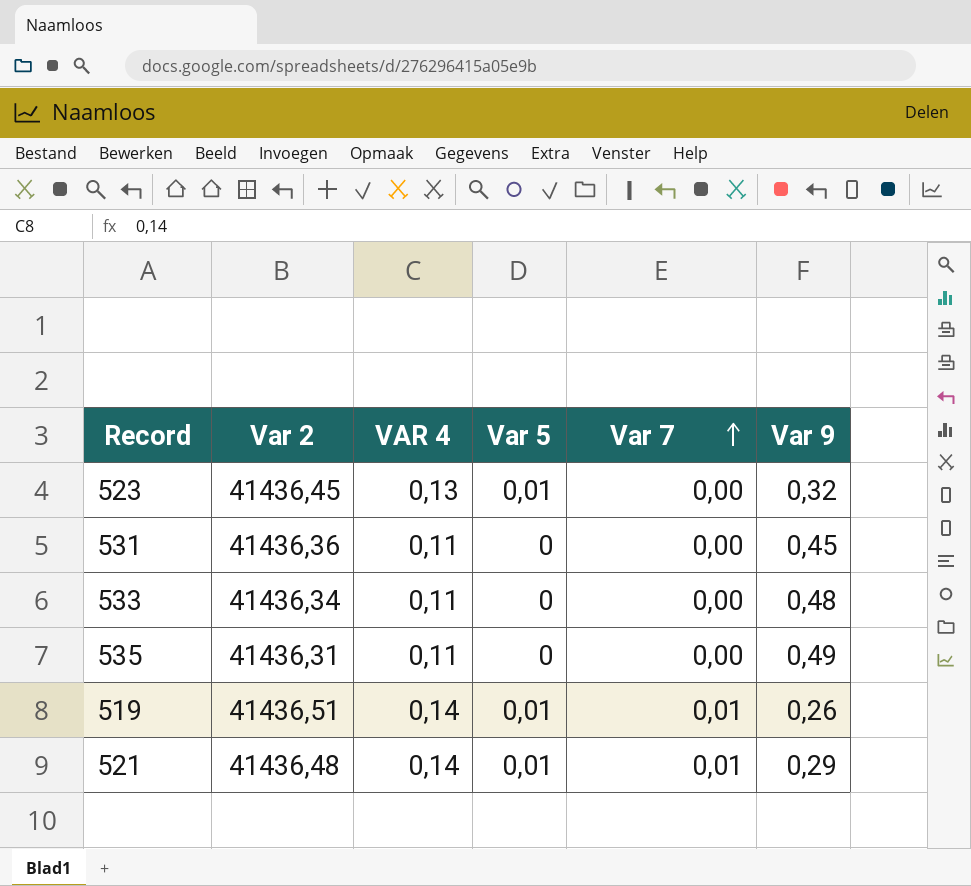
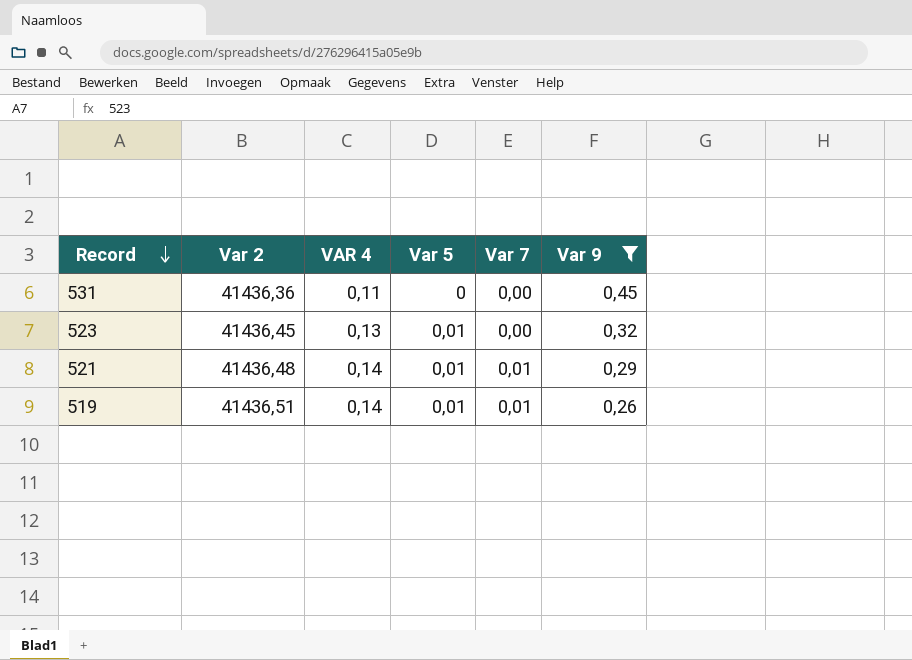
filter: none -> Var 9 <= 0,45
row order: Var 7 ascending -> Record descending

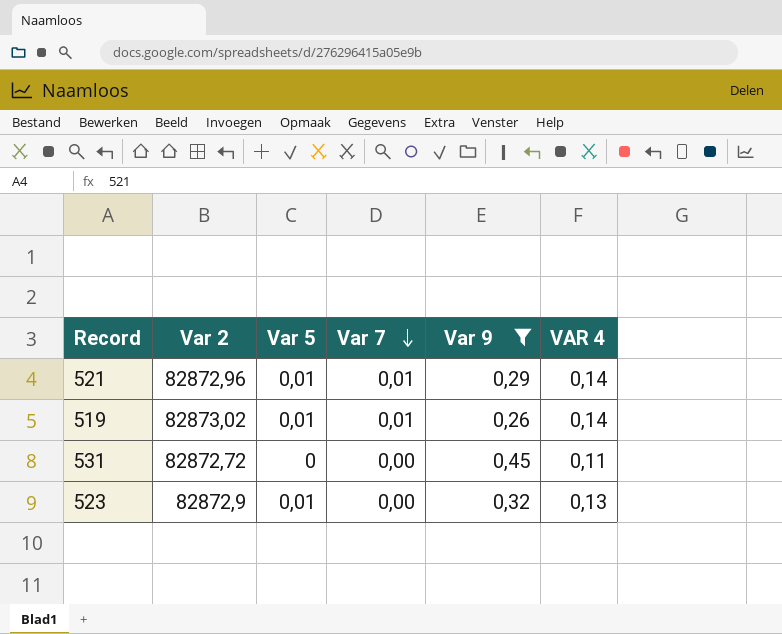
row order: Record descending -> Var 7 descending
column VAR 4 | position: 3 -> 6
521 | Var 2: 41436,48 -> 82872,96
519 | Var 2: 41436,51 -> 82873,02
531 | Var 2: 41436,36 -> 82872,72
523 | Var 2: 41436,45 -> 82872,9

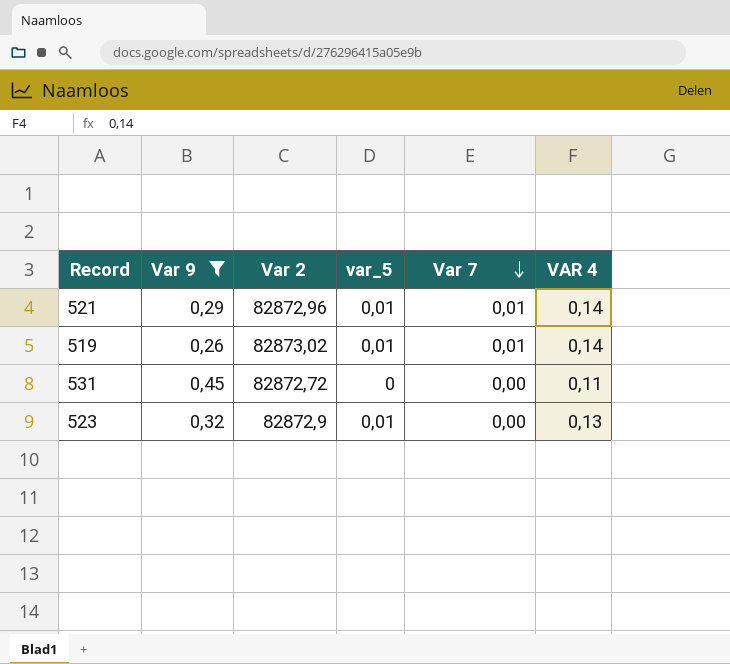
column Var 9 | position: 5 -> 2
column name: Var 5 -> var_5

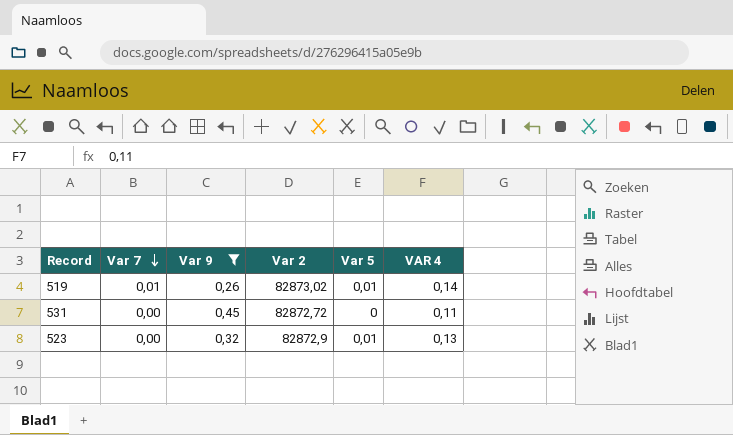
column Var 7 | position: 5 -> 2
column name: var_5 -> Var 5
row 521: 0,29 | 82872,96 | 0,01 | 0,01 | 0,14 -> none

